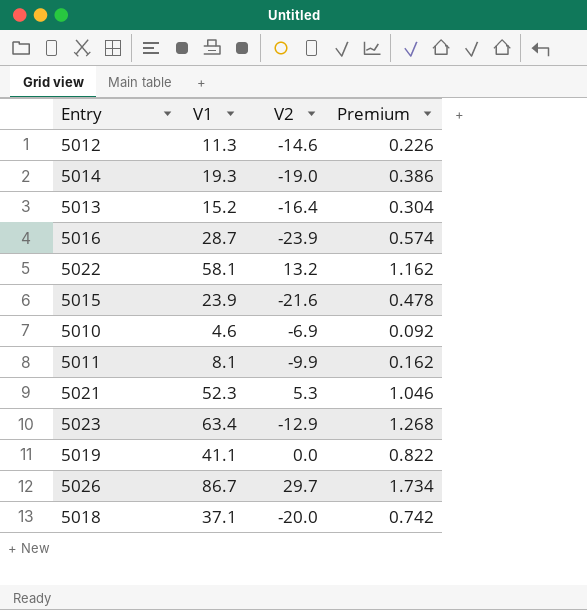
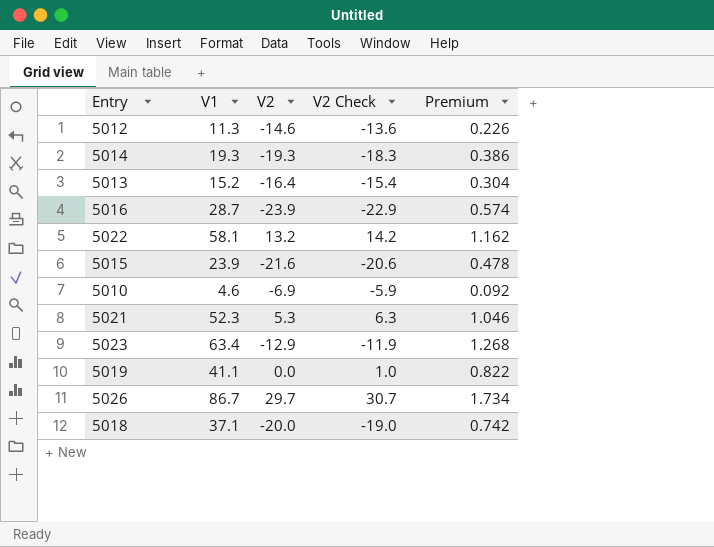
column V2 Check | formula: none -> [V2] + 1
row 5011: 8.1 | -9.9 | 0.162 -> none
5014 | V2: -19.0 -> -19.3

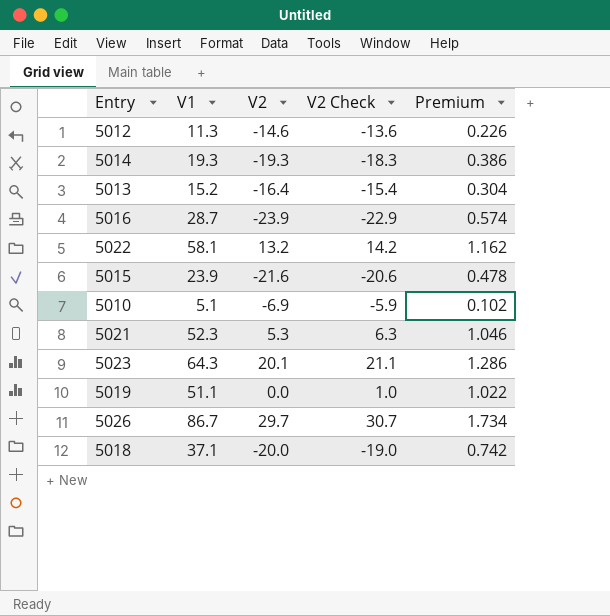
5010 | V1: 4.6 -> 5.1
5010 | Premium: 0.092 -> 0.102
5023 | V1: 63.4 -> 64.3
5023 | V2: -12.9 -> 20.1
5023 | V2 Check: -11.9 -> 21.1
5023 | Premium: 1.268 -> 1.286
5019 | V1: 41.1 -> 51.1
5019 | Premium: 0.822 -> 1.022

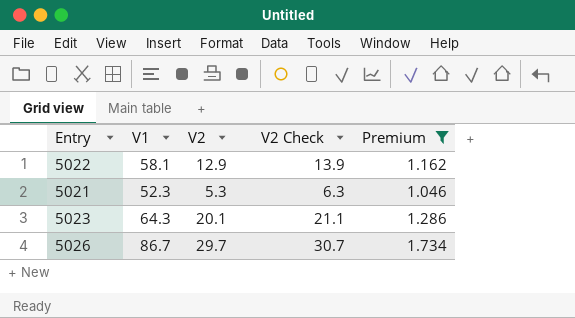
filter: none -> Premium >= 1.046
5022 | V2: 13.2 -> 12.9
5022 | V2 Check: 14.2 -> 13.9

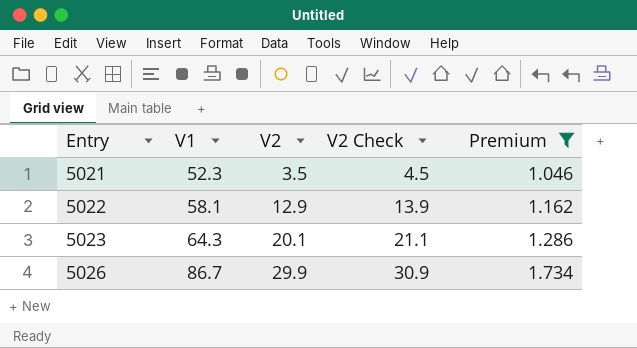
row order: none -> Entry ascending
5021 | V2: 5.3 -> 3.5
5021 | V2 Check: 6.3 -> 4.5
5026 | V2: 29.7 -> 29.9
5026 | V2 Check: 30.7 -> 30.9

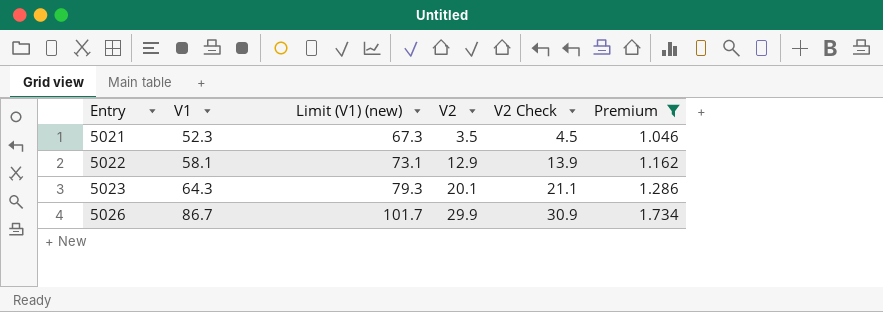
column Limit (V1) (new) | formula: none -> [V1] + 15

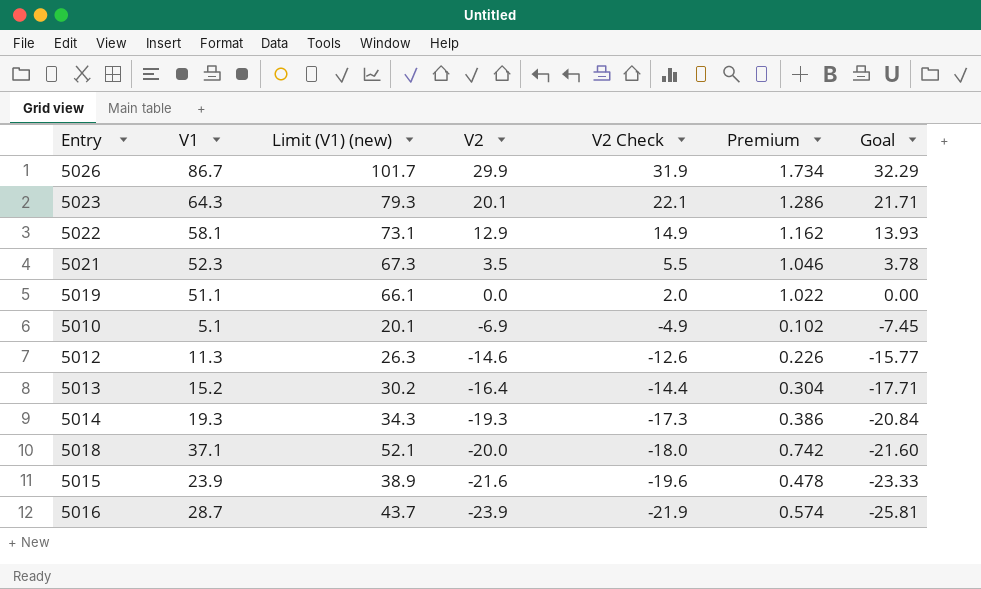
filter: Premium >= 1.046 -> none
row order: Entry ascending -> V2 descending
column V2 Check | formula: [V2] + 1 -> [V2] + 2
column Goal | formula: none -> [V2] * 1.08

